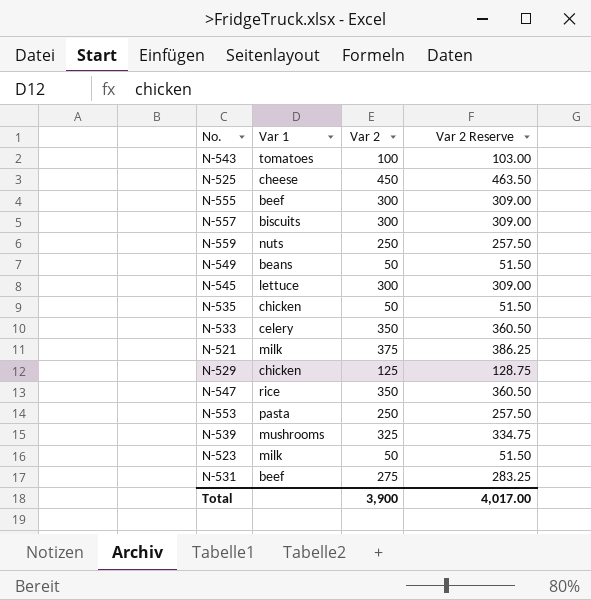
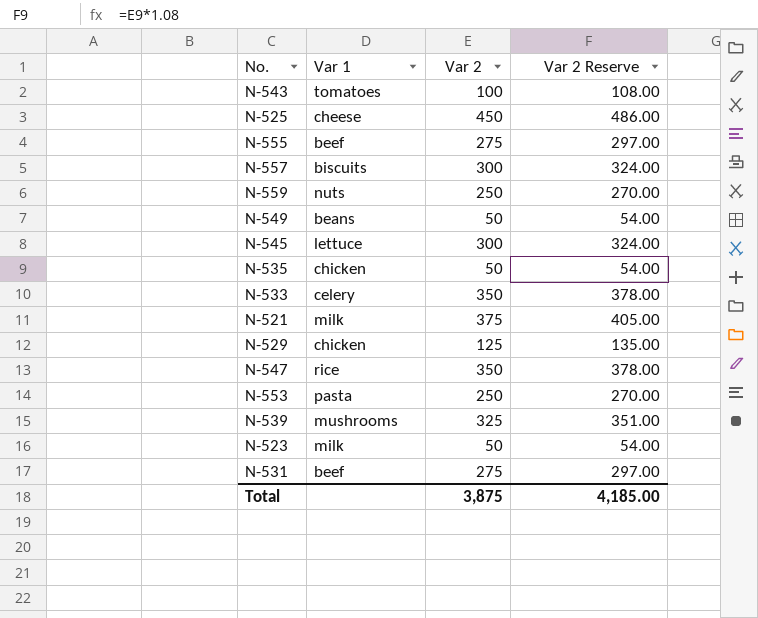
column Var 2 Reserve | formula: [Var 2] * 1.03 -> [Var 2] * 1.08
N-555 | Var 2: 300 -> 275
Total | Var 2: 3,900 -> 3,875
Total | Var 2 Reserve: 4,017.00 -> 4,185.00

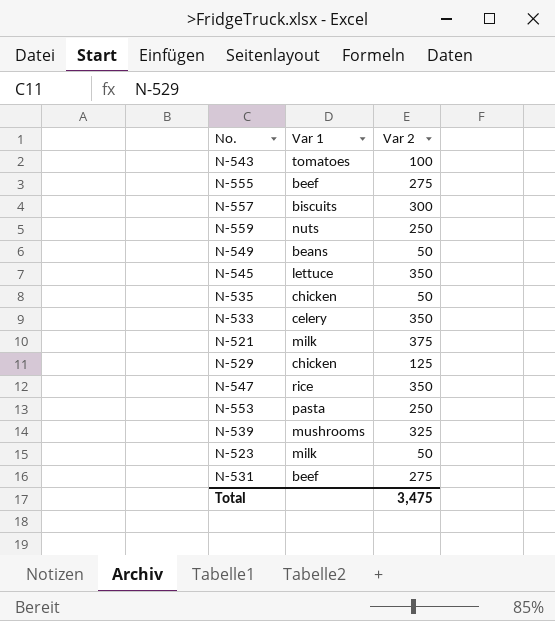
column Var 2 Reserve | formula: [Var 2] * 1.08 -> none
row N-525: cheese | 450 | 486.00 -> none
N-545 | Var 2: 300 -> 350
Total | Var 2: 3,875 -> 3,475

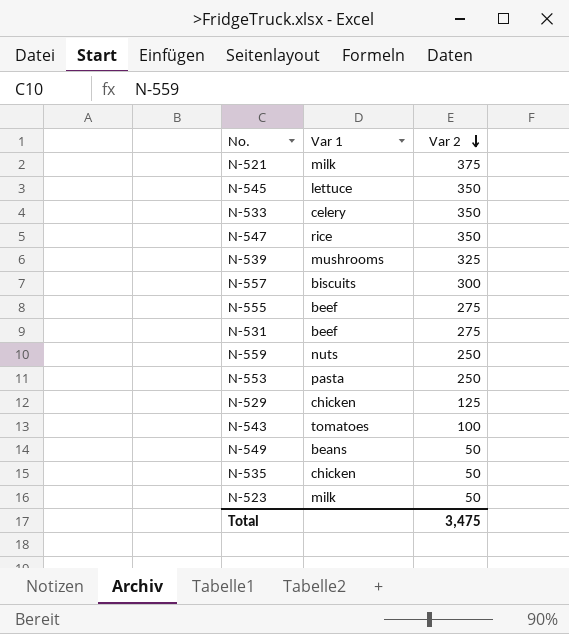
row order: none -> Var 2 descending

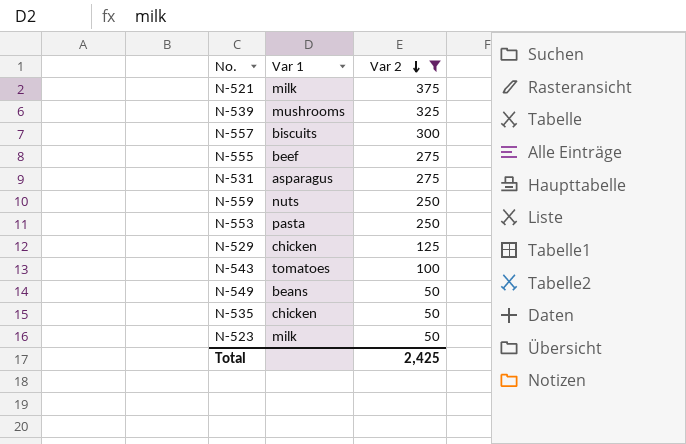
filter: none -> Var 2 != 350
N-531 | Var 1: beef -> asparagus
Total | Var 2: 3,475 -> 2,425

